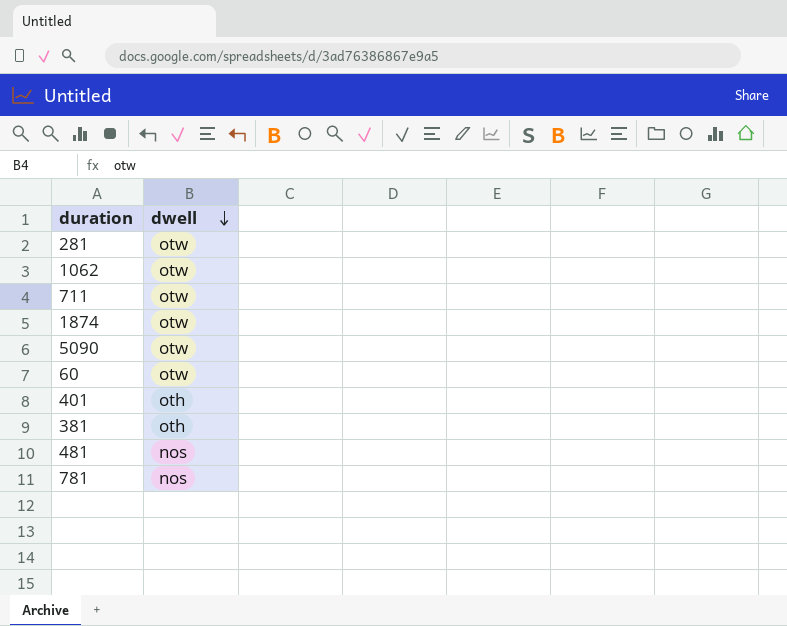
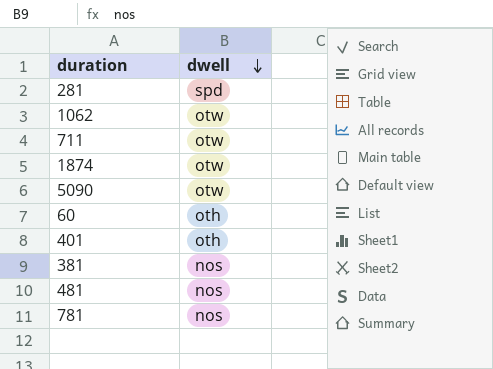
281 | dwell: otw -> spd
60 | dwell: otw -> oth
381 | dwell: oth -> nos

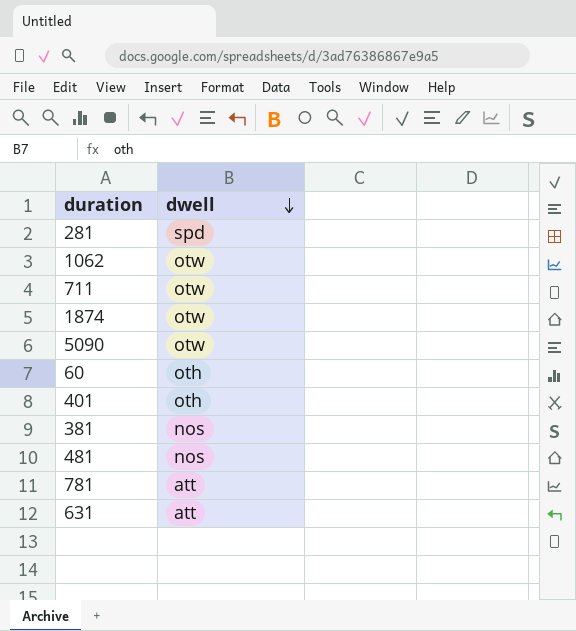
781 | dwell: nos -> att
row 631: none -> att

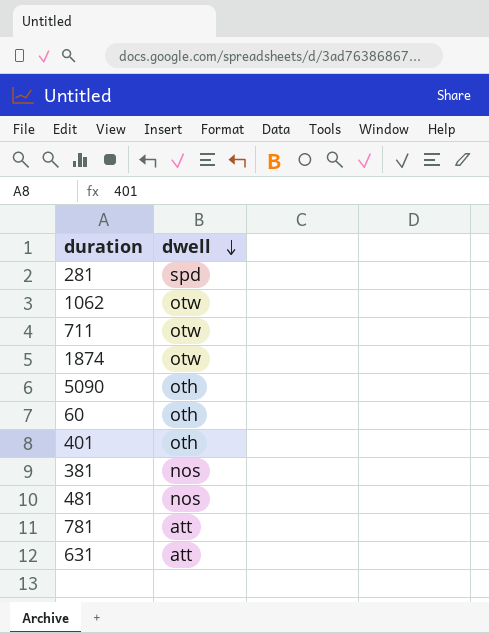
5090 | dwell: otw -> oth

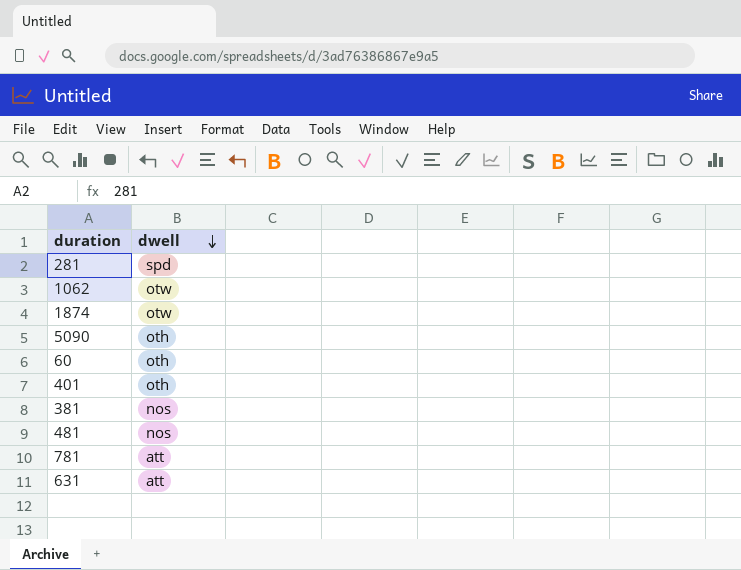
row 711: otw -> none

